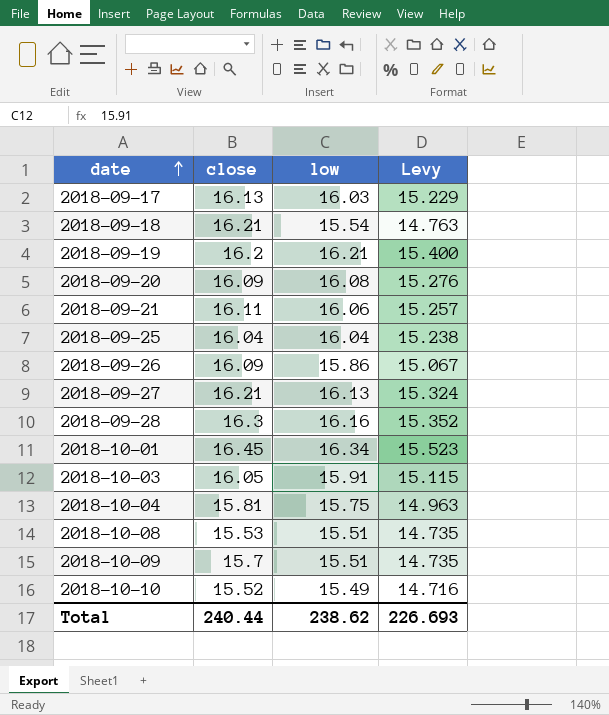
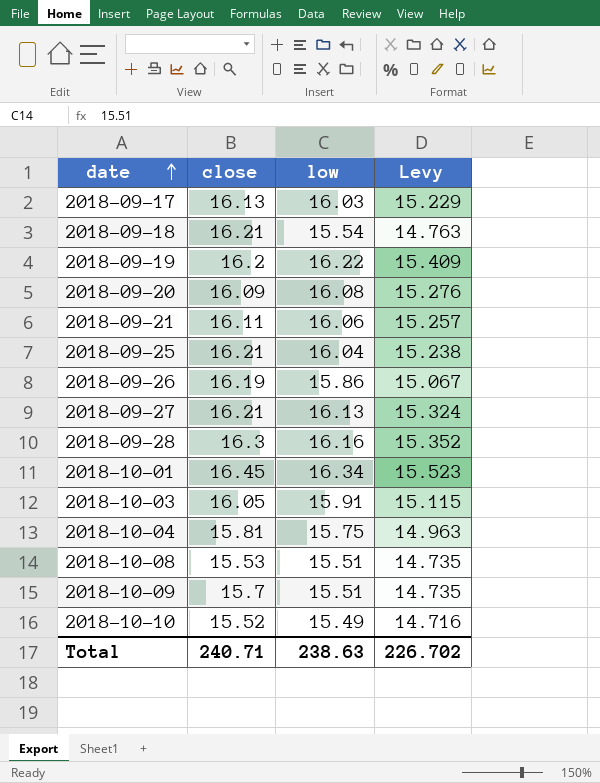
2018-09-19 | low: 16.21 -> 16.22
2018-09-19 | Levy: 15.400 -> 15.409
2018-09-25 | close: 16.04 -> 16.21
2018-09-26 | close: 16.09 -> 16.19
Total | close: 240.44 -> 240.71
Total | low: 238.62 -> 238.63
Total | Levy: 226.693 -> 226.702

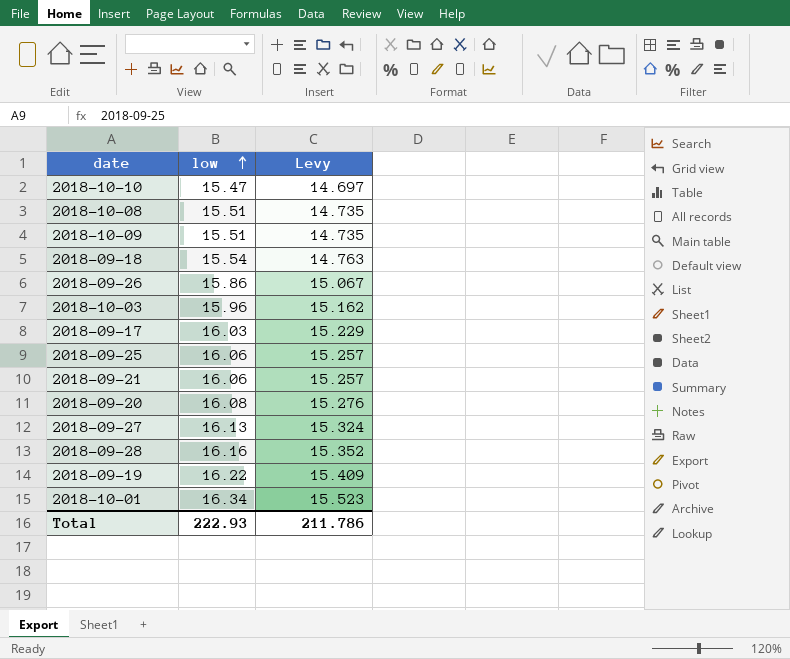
row order: date ascending -> low ascending
column close | position: 2 -> none
row 2018-10-04: 15.81 | 15.75 | 14.963 -> none
2018-10-10 | low: 15.49 -> 15.47
2018-10-10 | Levy: 14.716 -> 14.697
2018-10-03 | low: 15.91 -> 15.96
2018-10-03 | Levy: 15.115 -> 15.162
2018-09-25 | low: 16.04 -> 16.06
2018-09-25 | Levy: 15.238 -> 15.257
Total | low: 238.63 -> 222.93
Total | Levy: 226.702 -> 211.786

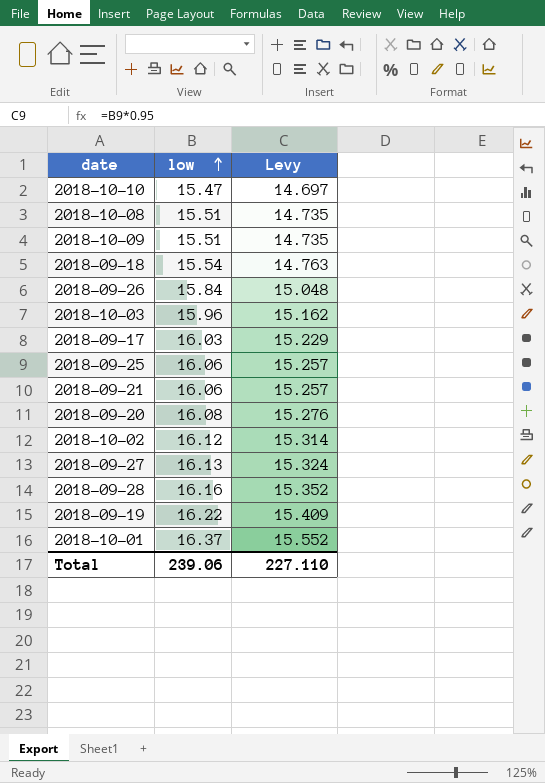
2018-09-26 | low: 15.86 -> 15.84
2018-09-26 | Levy: 15.067 -> 15.048
row 2018-10-02: none -> 16.12 | 15.314
2018-10-01 | low: 16.34 -> 16.37
2018-10-01 | Levy: 15.523 -> 15.552
Total | low: 222.93 -> 239.06
Total | Levy: 211.786 -> 227.110

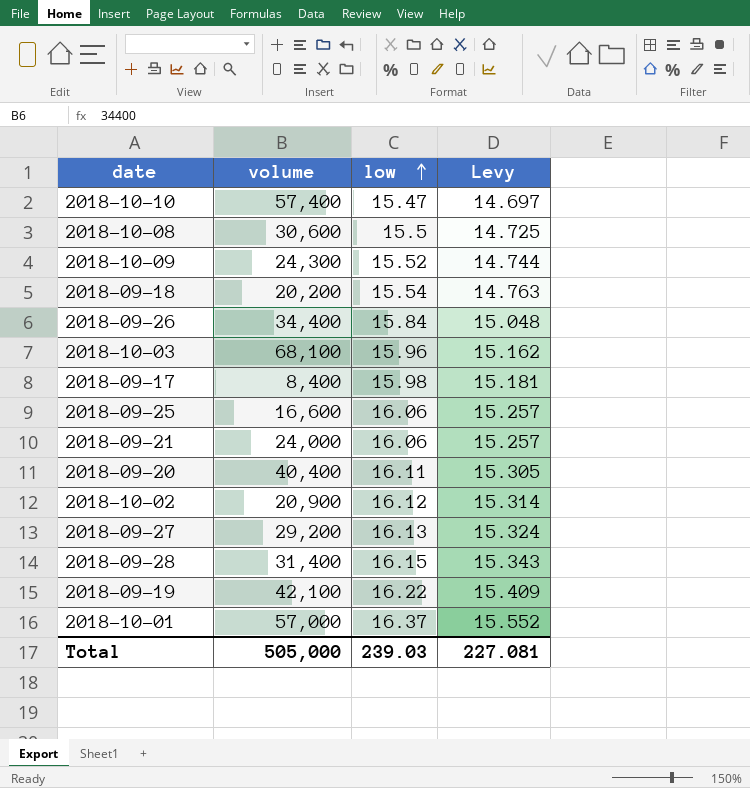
column volume | position: none -> 2
2018-10-08 | low: 15.51 -> 15.5
2018-10-08 | Levy: 14.735 -> 14.725
2018-10-09 | low: 15.51 -> 15.52
2018-10-09 | Levy: 14.735 -> 14.744
2018-09-17 | low: 16.03 -> 15.98
2018-09-17 | Levy: 15.229 -> 15.181
2018-09-20 | low: 16.08 -> 16.11
2018-09-20 | Levy: 15.276 -> 15.305
2018-09-28 | low: 16.16 -> 16.15
2018-09-28 | Levy: 15.352 -> 15.343
Total | low: 239.06 -> 239.03
Total | Levy: 227.110 -> 227.081

